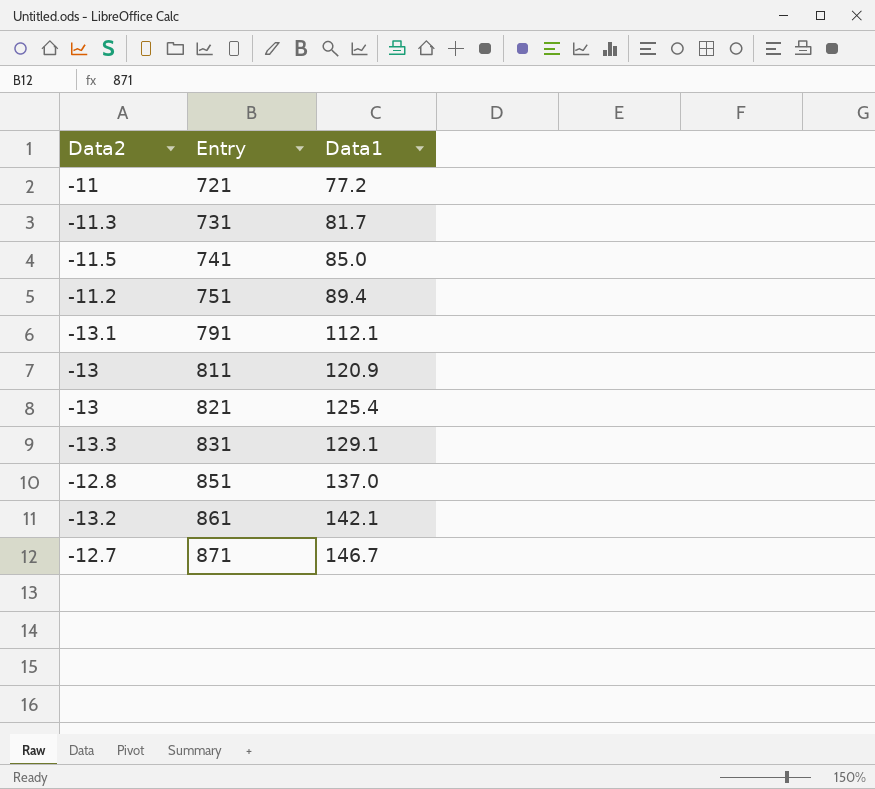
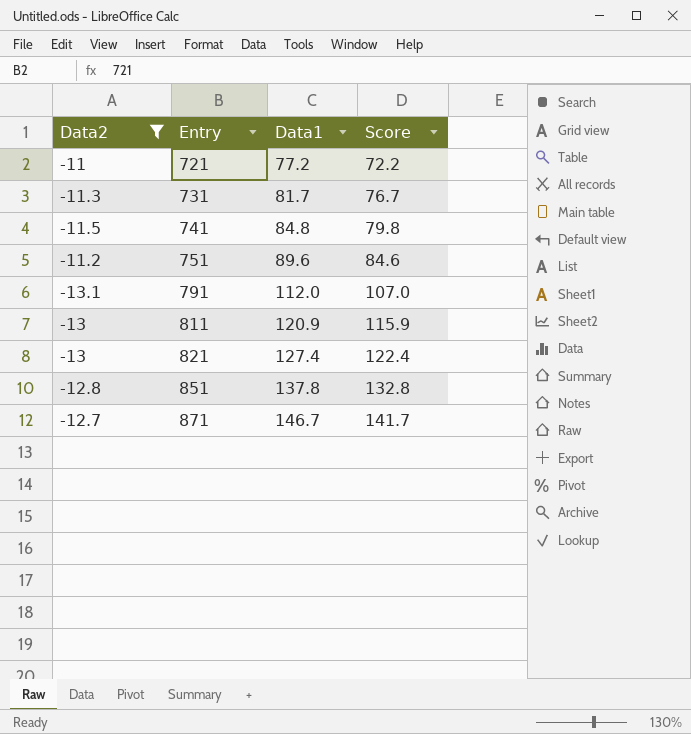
filter: none -> Data2 >= -13.1
column Score | formula: none -> [Data1] - 5
741 | Data1: 85.0 -> 84.8
751 | Data1: 89.4 -> 89.6
791 | Data1: 112.1 -> 112.0
821 | Data1: 125.4 -> 127.4
851 | Data1: 137.0 -> 137.8

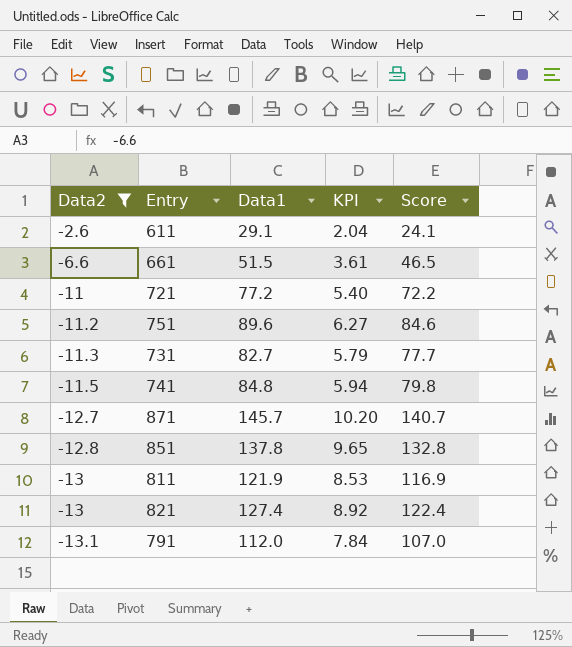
row order: Entry ascending -> Data2 descending
column KPI | formula: none -> [Data1] * 0.07
row 611: none -> -2.6 | 29.1 | 2.04 | 24.1
row 661: none -> -6.6 | 51.5 | 3.61 | 46.5
731 | Data1: 81.7 -> 82.7
731 | Score: 76.7 -> 77.7
871 | Data1: 146.7 -> 145.7
871 | Score: 141.7 -> 140.7
811 | Data1: 120.9 -> 121.9
811 | Score: 115.9 -> 116.9

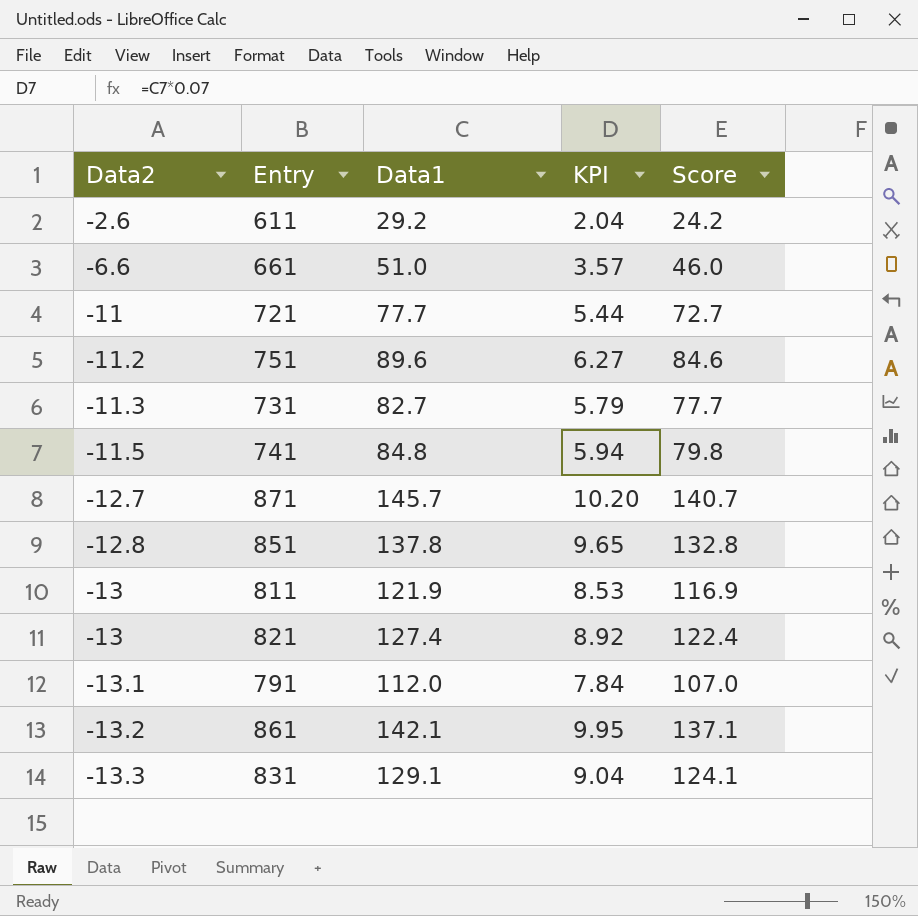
filter: Data2 >= -13.1 -> none
611 | Data1: 29.1 -> 29.2
611 | Score: 24.1 -> 24.2
661 | Data1: 51.5 -> 51.0
661 | KPI: 3.61 -> 3.57
661 | Score: 46.5 -> 46.0
721 | Data1: 77.2 -> 77.7
721 | KPI: 5.40 -> 5.44
721 | Score: 72.2 -> 72.7

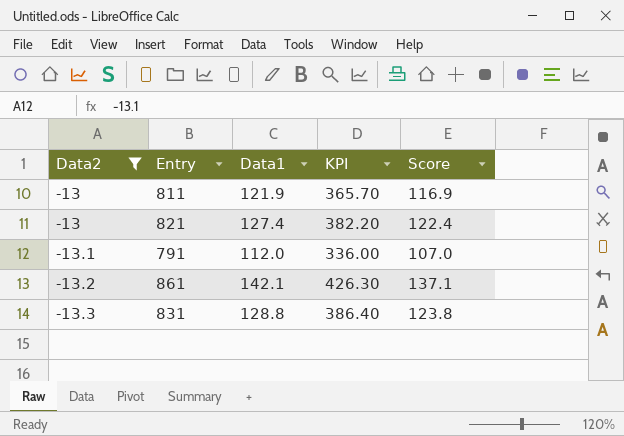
filter: none -> Data2 <= -13
column KPI | formula: [Data1] * 0.07 -> [Data1] * 3
831 | Data1: 129.1 -> 128.8
831 | Score: 124.1 -> 123.8

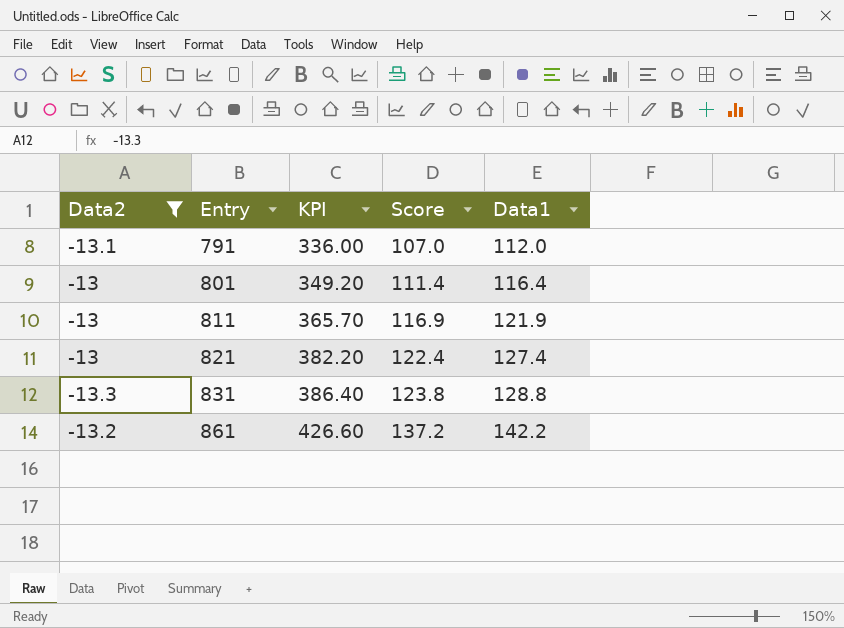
row order: Data2 descending -> Entry ascending
column Data1 | position: 3 -> 5
row 801: none -> -13 | 349.20 | 111.4 | 116.4
861 | KPI: 426.30 -> 426.60
861 | Score: 137.1 -> 137.2
861 | Data1: 142.1 -> 142.2

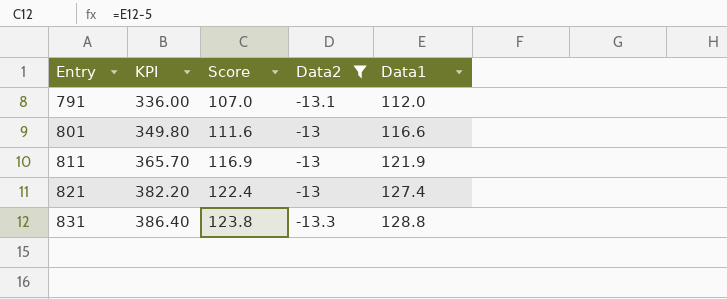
column Data2 | position: 1 -> 4
row 861: -13.2 | 426.60 | 137.2 | 142.2 -> none
801 | KPI: 349.20 -> 349.80
801 | Score: 111.4 -> 111.6
801 | Data1: 116.4 -> 116.6

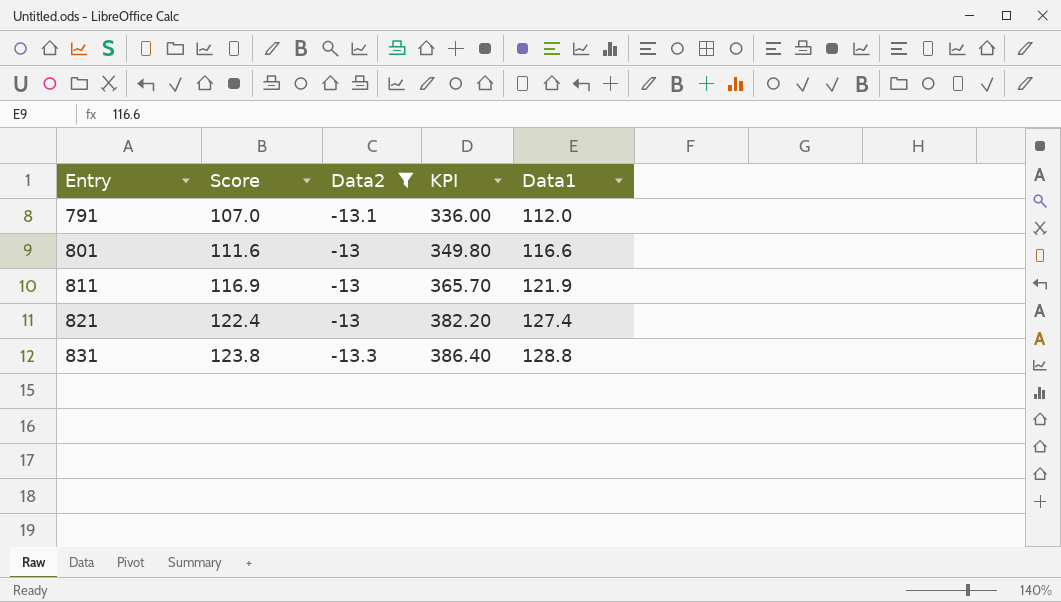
column KPI | position: 2 -> 4

